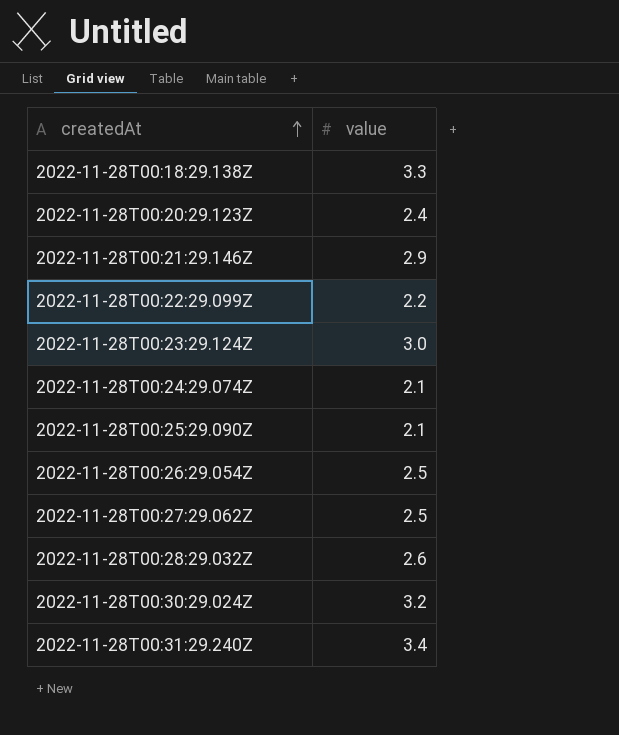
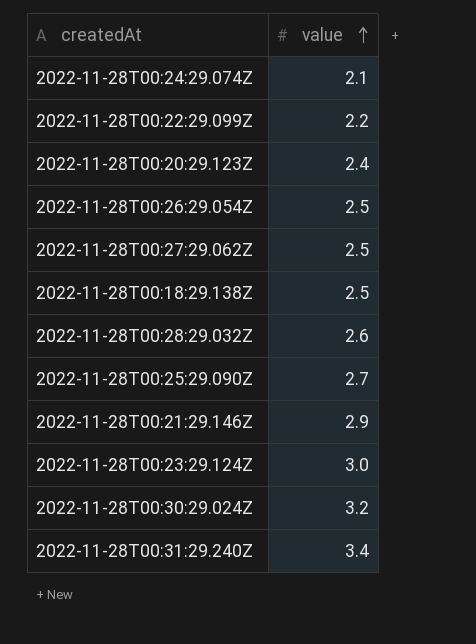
row order: createdAt ascending -> value ascending
2022-11-28T00:18:29.138Z | value: 3.3 -> 2.5
2022-11-28T00:25:29.090Z | value: 2.1 -> 2.7

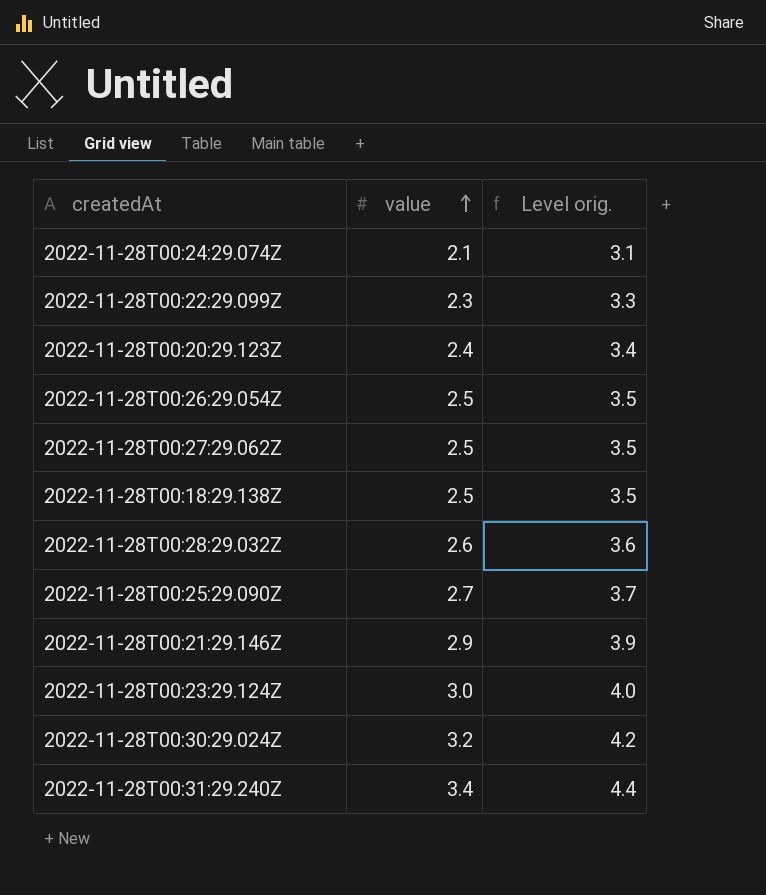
column Level orig. | formula: none -> [value] + 1
2022-11-28T00:22:29.099Z | value: 2.2 -> 2.3

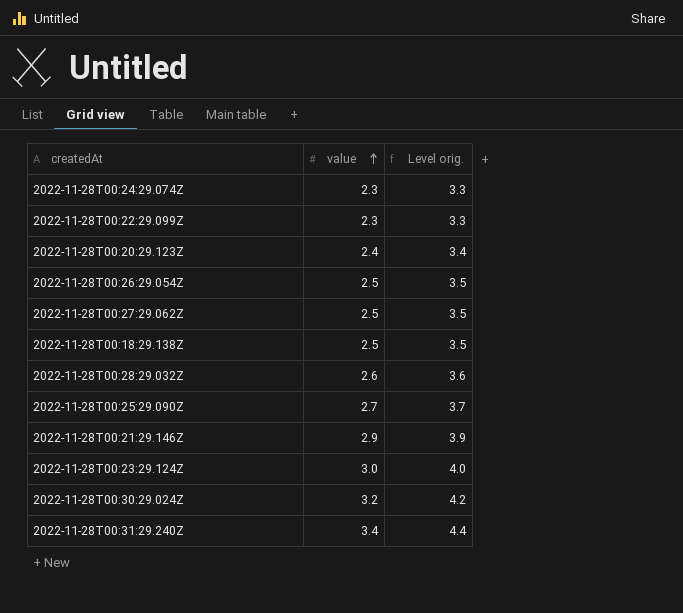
2022-11-28T00:24:29.074Z | value: 2.1 -> 2.3
2022-11-28T00:24:29.074Z | Level orig.: 3.1 -> 3.3

